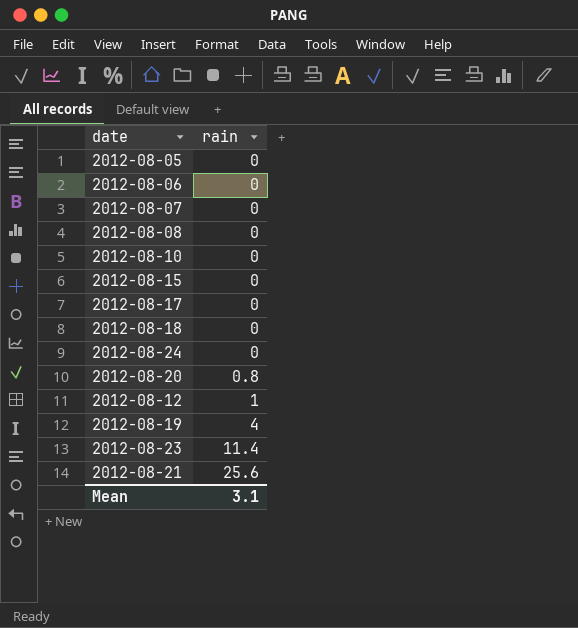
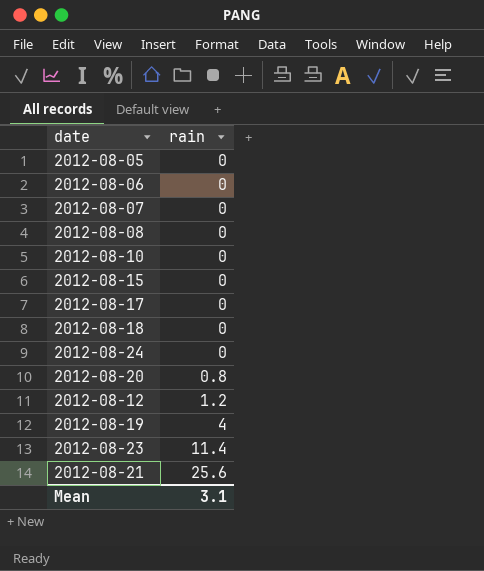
2012-08-12 | rain: 1 -> 1.2

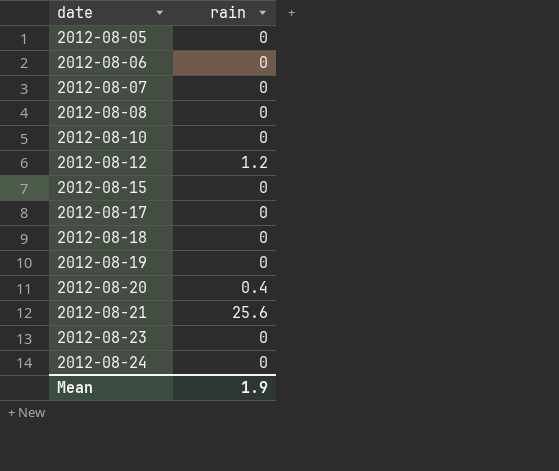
row order: rain ascending -> date ascending
2012-08-19 | rain: 4 -> 0
2012-08-20 | rain: 0.8 -> 0.4
2012-08-23 | rain: 11.4 -> 0
Mean | rain: 3.1 -> 1.9

